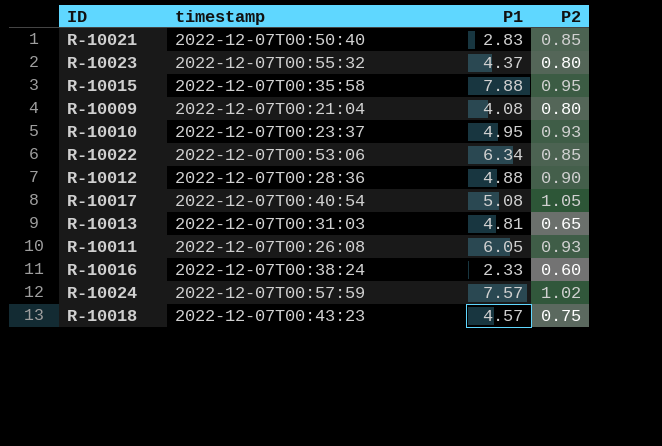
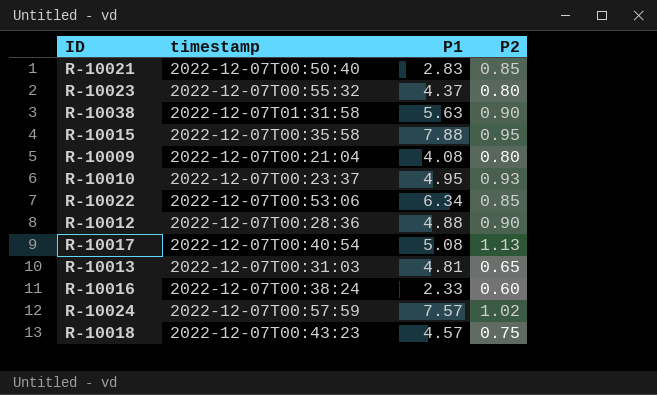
row R-10011: 2022-12-07T00:26:08 | 6.05 | 0.93 -> none
row R-10038: none -> 2022-12-07T01:31:58 | 5.63 | 0.90
R-10017 | P2: 1.05 -> 1.13

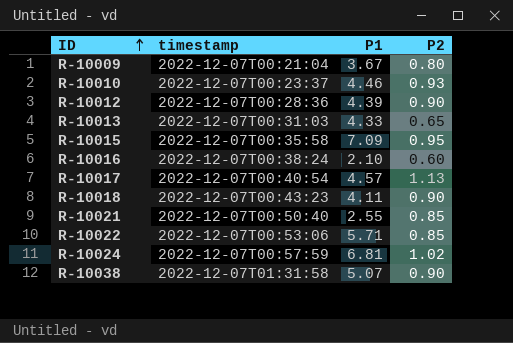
row order: none -> ID ascending
row R-10023: 2022-12-07T00:55:32 | 4.37 | 0.80 -> none
R-10009 | P1: 4.08 -> 3.67
R-10010 | P1: 4.95 -> 4.46
R-10012 | P1: 4.88 -> 4.39
R-10013 | P1: 4.81 -> 4.33
R-10015 | P1: 7.88 -> 7.09
R-10016 | P1: 2.33 -> 2.10
R-10017 | P1: 5.08 -> 4.57
R-10018 | P1: 4.57 -> 4.11
R-10018 | P2: 0.75 -> 0.90
R-10021 | P1: 2.83 -> 2.55
R-10022 | P1: 6.34 -> 5.71
R-10024 | P1: 7.57 -> 6.81
R-10038 | P1: 5.63 -> 5.07

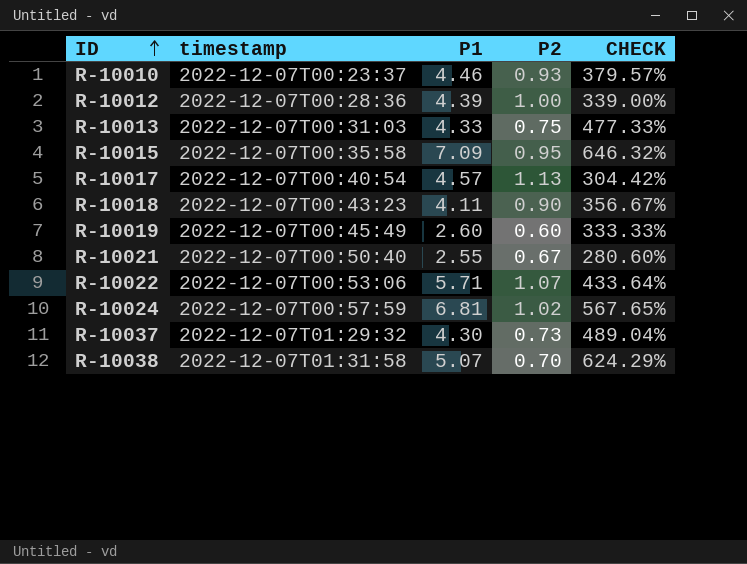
column CHECK | formula: none -> ([P1] - [P2]) / [P2]
row R-10009: 2022-12-07T00:21:04 | 3.67 | 0.80 -> none
row R-10016: 2022-12-07T00:38:24 | 2.10 | 0.60 -> none
R-10012 | P2: 0.90 -> 1.00
R-10013 | P2: 0.65 -> 0.75
row R-10019: none -> 2022-12-07T00:45:49 | 2.60 | 0.60 | 333.33%
R-10021 | P2: 0.85 -> 0.67
R-10022 | P2: 0.85 -> 1.07
row R-10037: none -> 2022-12-07T01:29:32 | 4.30 | 0.73 | 489.04%
R-10038 | P2: 0.90 -> 0.70

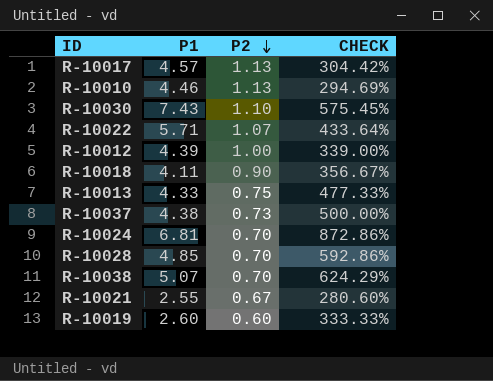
row order: ID ascending -> P2 descending
column timestamp | position: 2 -> none
row R-10015: 2022-12-07T00:35:58 | 7.09 | 0.95 | 646.32% -> none
R-10010 | P2: 0.93 -> 1.13
R-10010 | CHECK: 379.57% -> 294.69%
row R-10030: none -> 7.43 | 1.10 | 575.45%
R-10037 | P1: 4.30 -> 4.38
R-10037 | CHECK: 489.04% -> 500.00%
R-10024 | P2: 1.02 -> 0.70
R-10024 | CHECK: 567.65% -> 872.86%
row R-10028: none -> 4.85 | 0.70 | 592.86%

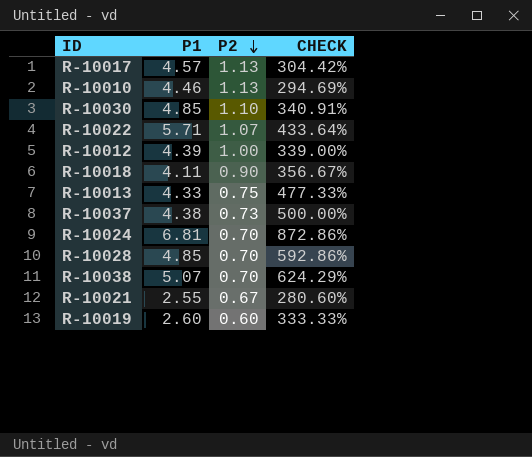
R-10030 | P1: 7.43 -> 4.85
R-10030 | CHECK: 575.45% -> 340.91%

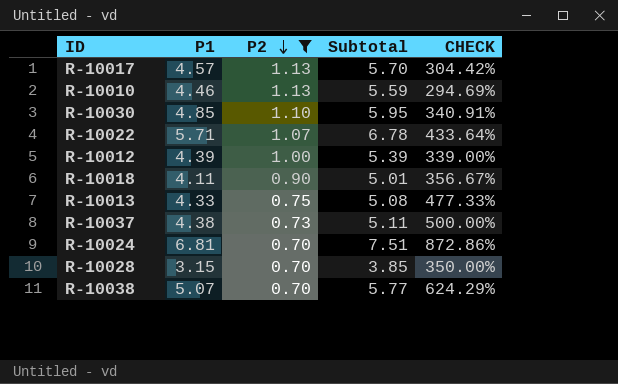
filter: none -> P2 >= 0.70
column Subtotal | formula: none -> [P1] + [P2]
R-10028 | P1: 4.85 -> 3.15
R-10028 | CHECK: 592.86% -> 350.00%

